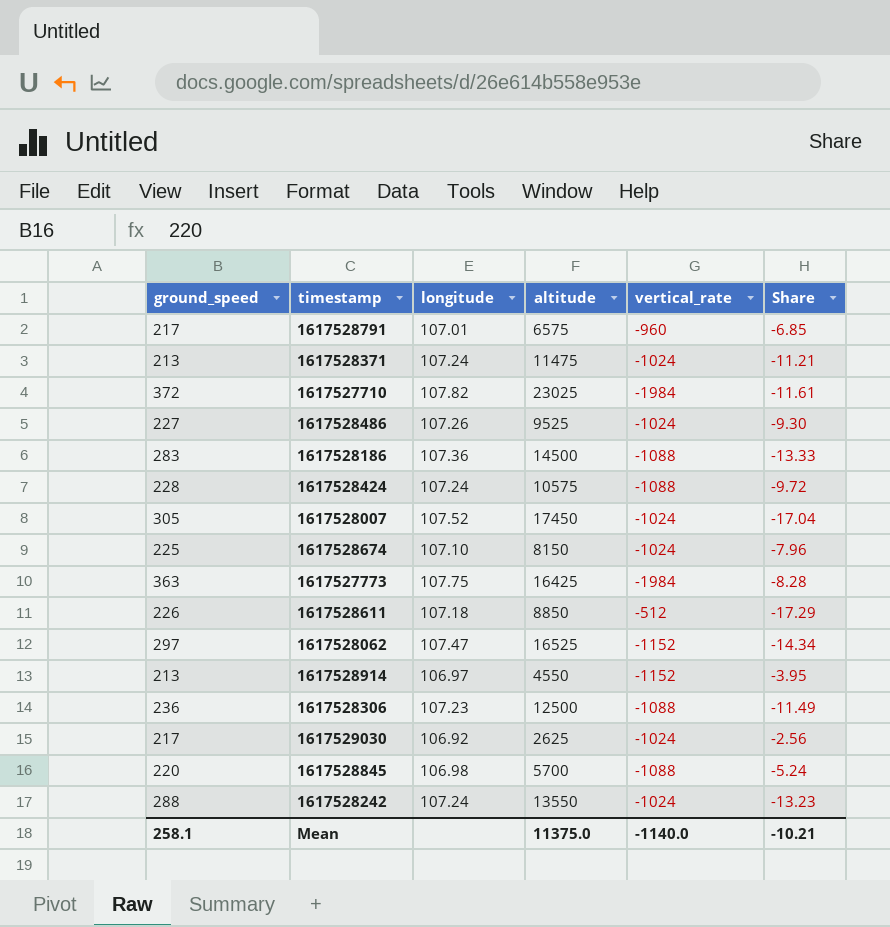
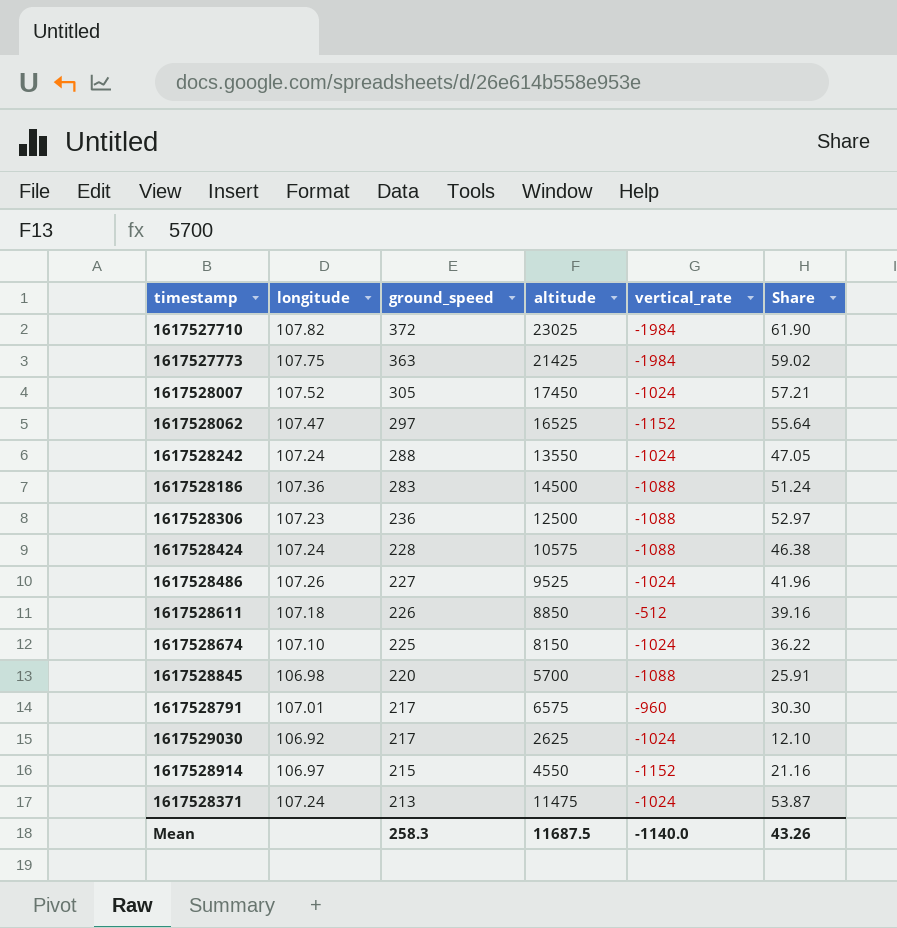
row order: none -> ground_speed descending
column ground_speed | position: 1 -> 3
column Share | formula: [altitude] / [vertical_rate] -> [altitude] / [ground_speed]
1617527773 | altitude: 16425 -> 21425
1617528914 | ground_speed: 213 -> 215
Mean | ground_speed: 258.1 -> 258.3
Mean | altitude: 11375.0 -> 11687.5
Mean | Share: -10.21 -> 43.26

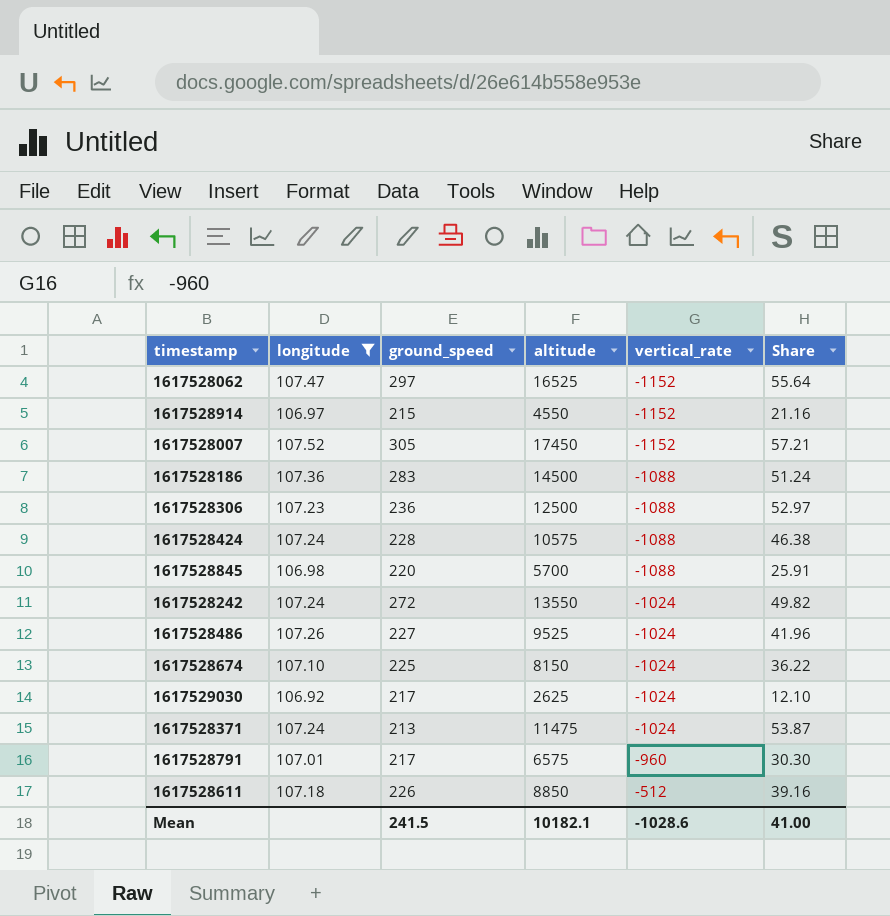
filter: none -> longitude <= 107.52
row order: ground_speed descending -> vertical_rate ascending
1617528007 | vertical_rate: -1024 -> -1152
1617528242 | ground_speed: 288 -> 272
1617528242 | Share: 47.05 -> 49.82
Mean | ground_speed: 258.3 -> 241.5
Mean | altitude: 11687.5 -> 10182.1
Mean | vertical_rate: -1140.0 -> -1028.6
Mean | Share: 43.26 -> 41.00

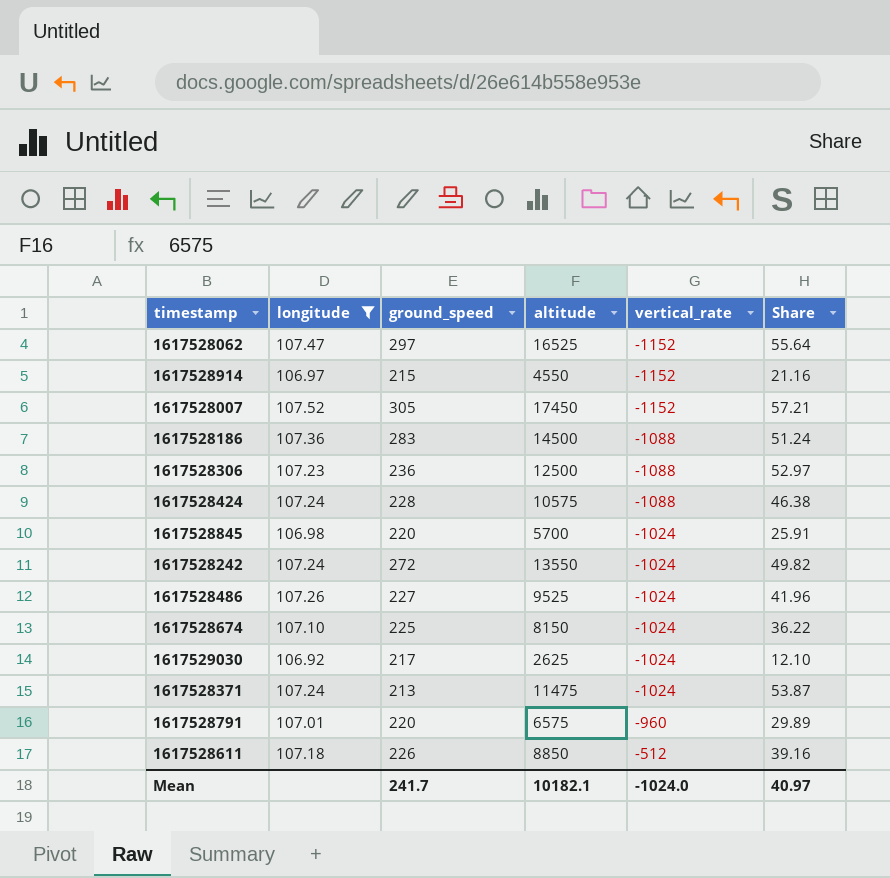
1617528845 | vertical_rate: -1088 -> -1024
1617528791 | ground_speed: 217 -> 220
1617528791 | Share: 30.30 -> 29.89
Mean | ground_speed: 241.5 -> 241.7
Mean | vertical_rate: -1028.6 -> -1024.0
Mean | Share: 41.00 -> 40.97

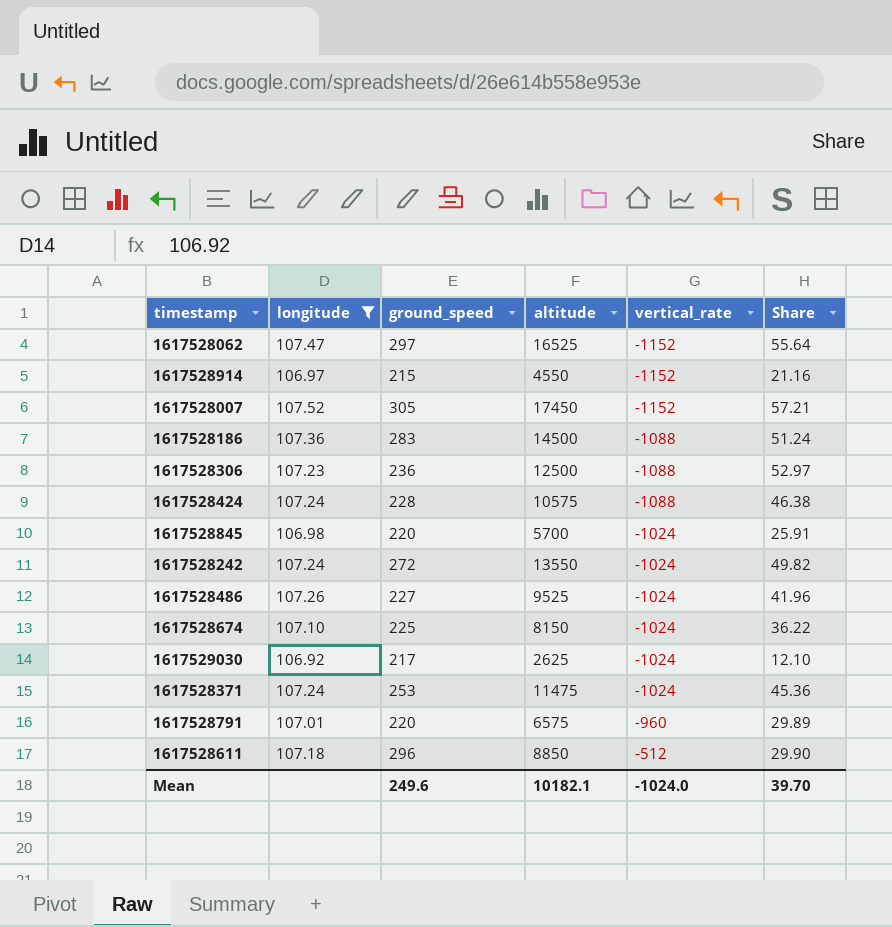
1617528371 | ground_speed: 213 -> 253
1617528371 | Share: 53.87 -> 45.36
1617528611 | ground_speed: 226 -> 296
1617528611 | Share: 39.16 -> 29.90
Mean | ground_speed: 241.7 -> 249.6
Mean | Share: 40.97 -> 39.70

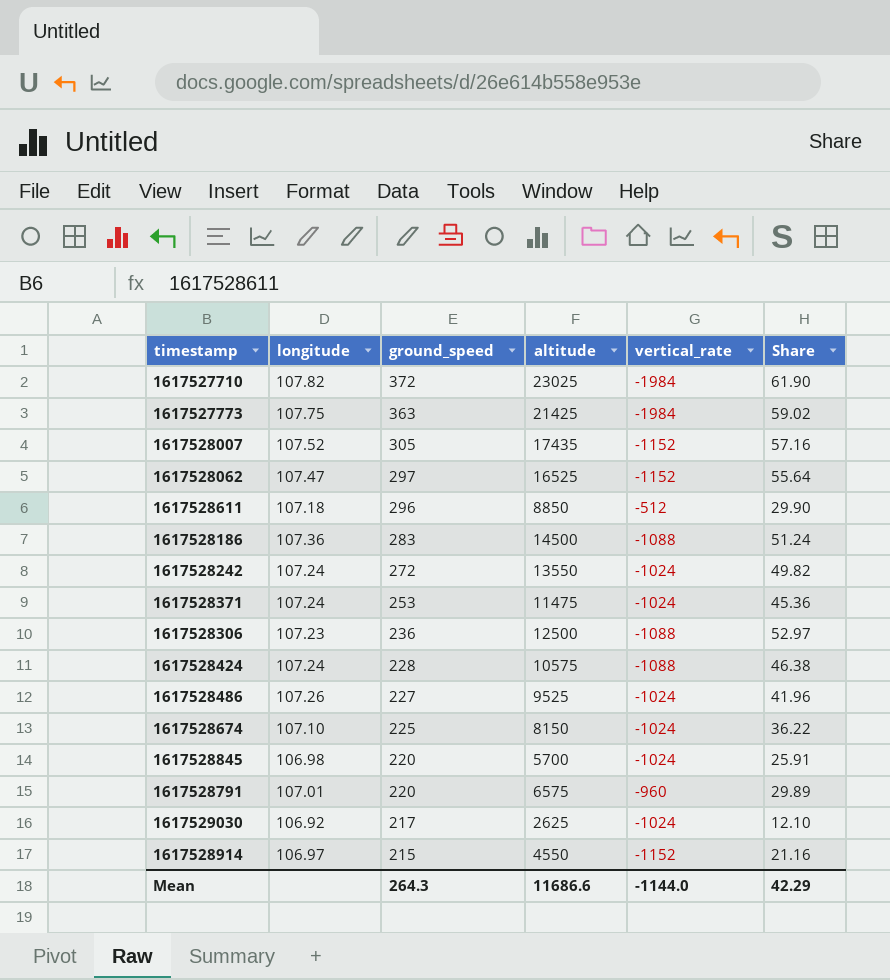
filter: longitude <= 107.52 -> none
row order: vertical_rate ascending -> ground_speed descending
1617528007 | altitude: 17450 -> 17435
1617528007 | Share: 57.21 -> 57.16
Mean | ground_speed: 249.6 -> 264.3
Mean | altitude: 10182.1 -> 11686.6
Mean | vertical_rate: -1024.0 -> -1144.0
Mean | Share: 39.70 -> 42.29

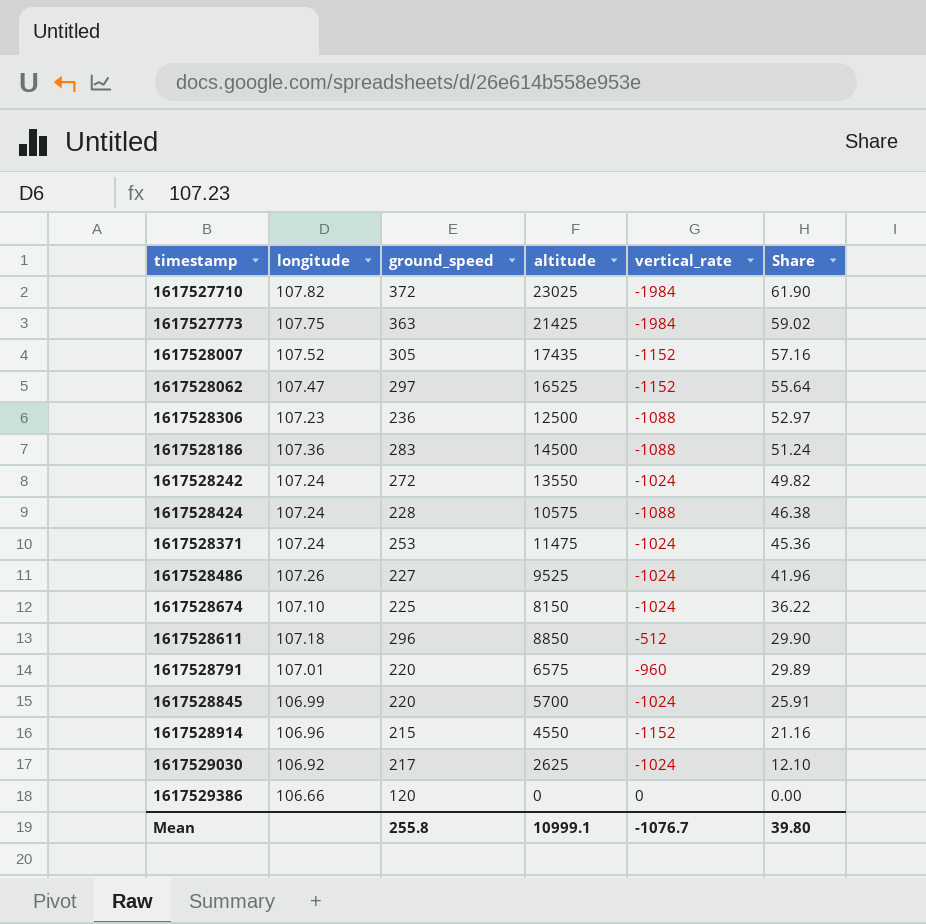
row order: ground_speed descending -> Share descending
1617528845 | longitude: 106.98 -> 106.99
1617528914 | longitude: 106.97 -> 106.96
row 1617529386: none -> 106.66 | 120 | 0 | 0 | 0.00
Mean | ground_speed: 264.3 -> 255.8
Mean | altitude: 11686.6 -> 10999.1
Mean | vertical_rate: -1144.0 -> -1076.7
Mean | Share: 42.29 -> 39.80

